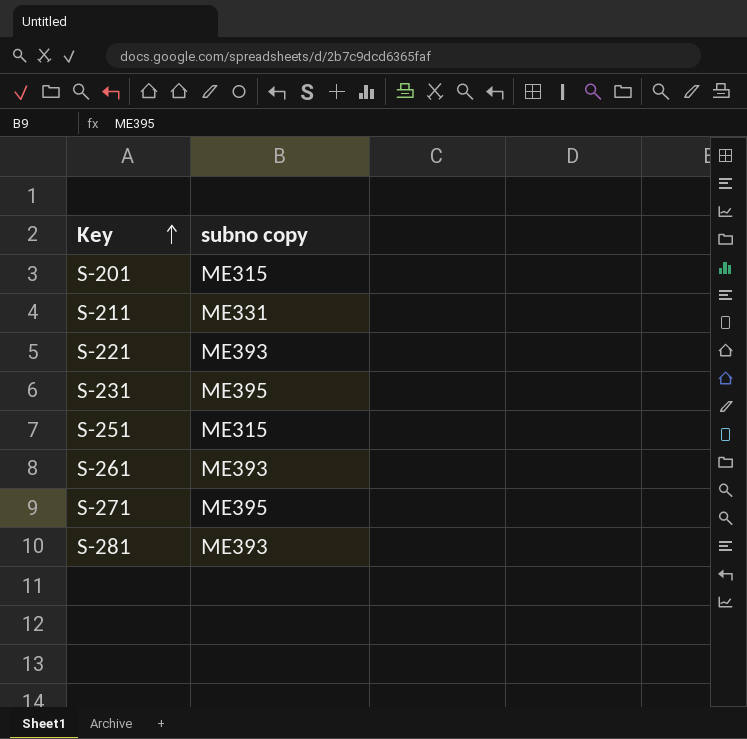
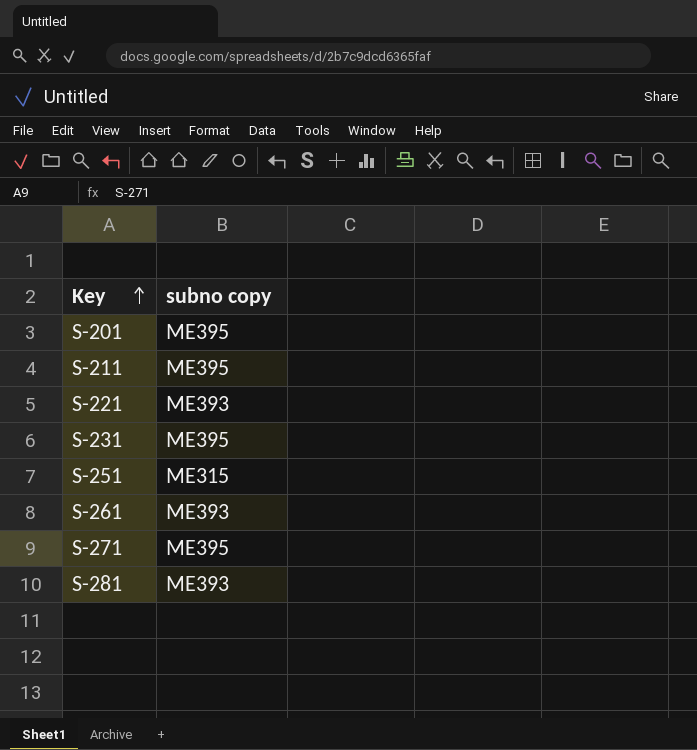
S-201 | subno copy: ME315 -> ME395
S-211 | subno copy: ME331 -> ME395

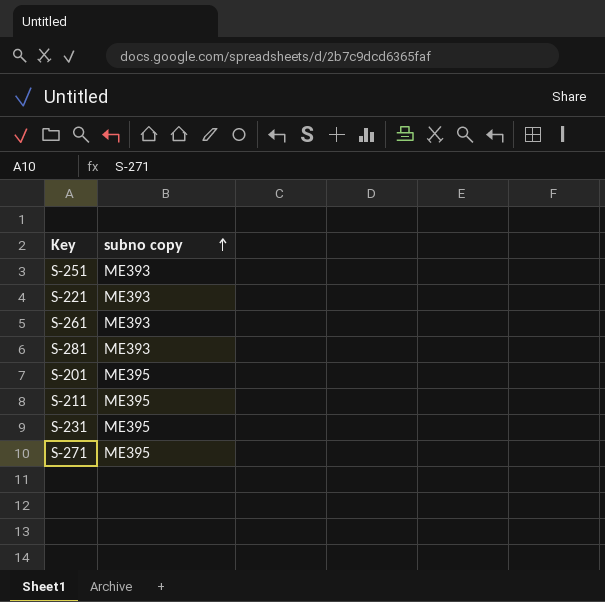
row order: Key ascending -> subno copy ascending
S-251 | subno copy: ME315 -> ME393

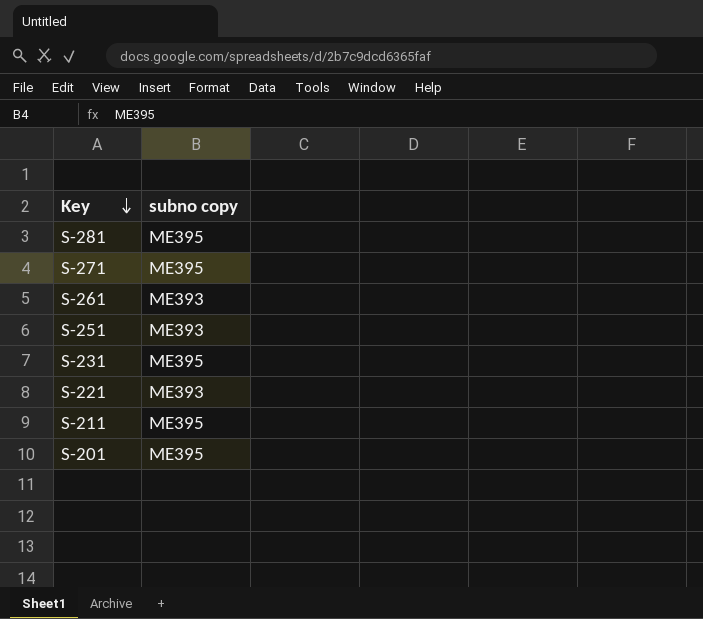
row order: subno copy ascending -> Key descending
S-281 | subno copy: ME393 -> ME395

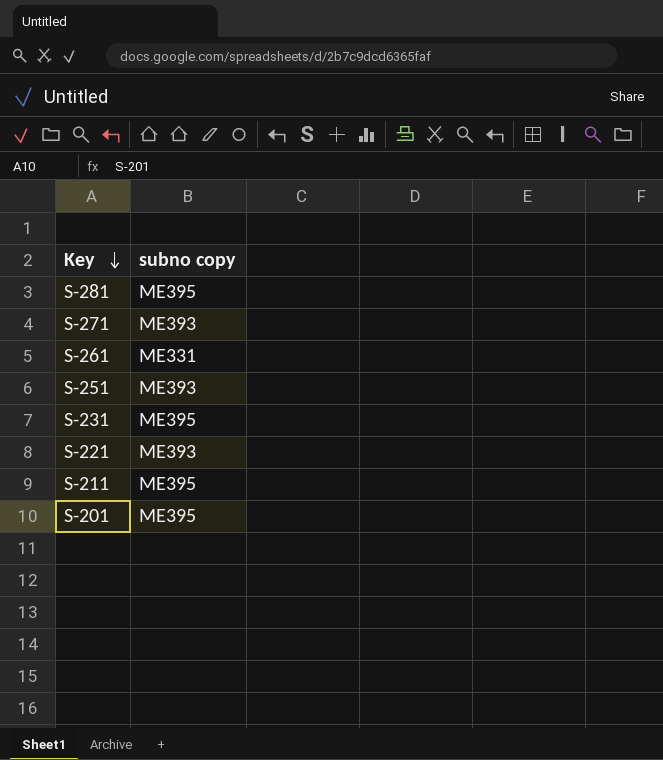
S-271 | subno copy: ME395 -> ME393
S-261 | subno copy: ME393 -> ME331

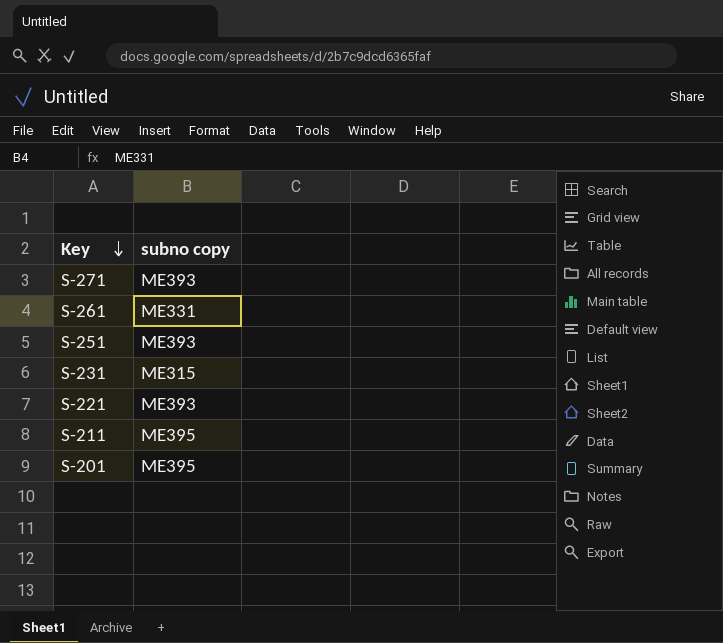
row S-281: ME395 -> none
S-231 | subno copy: ME395 -> ME315

